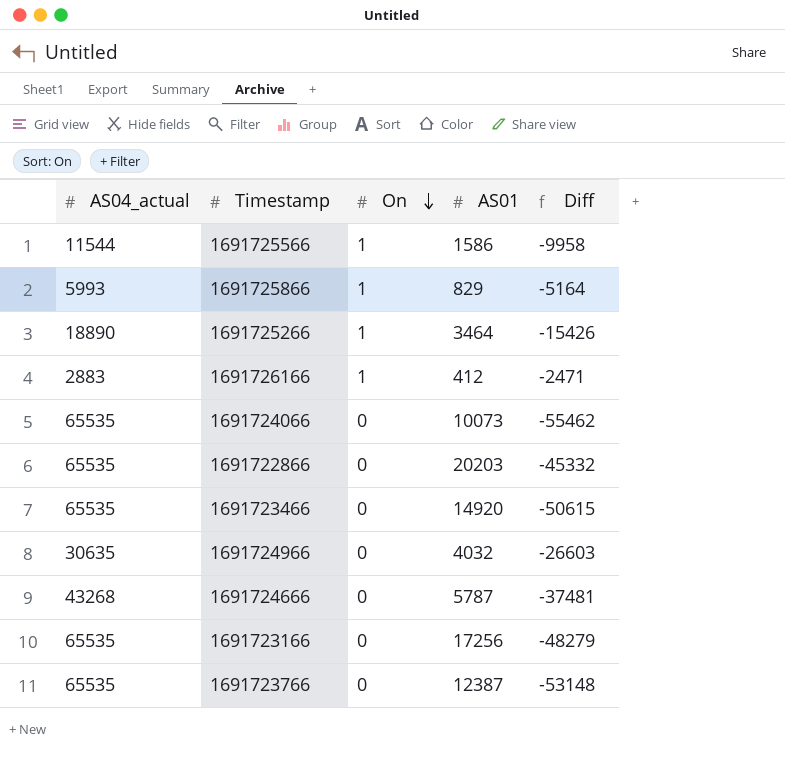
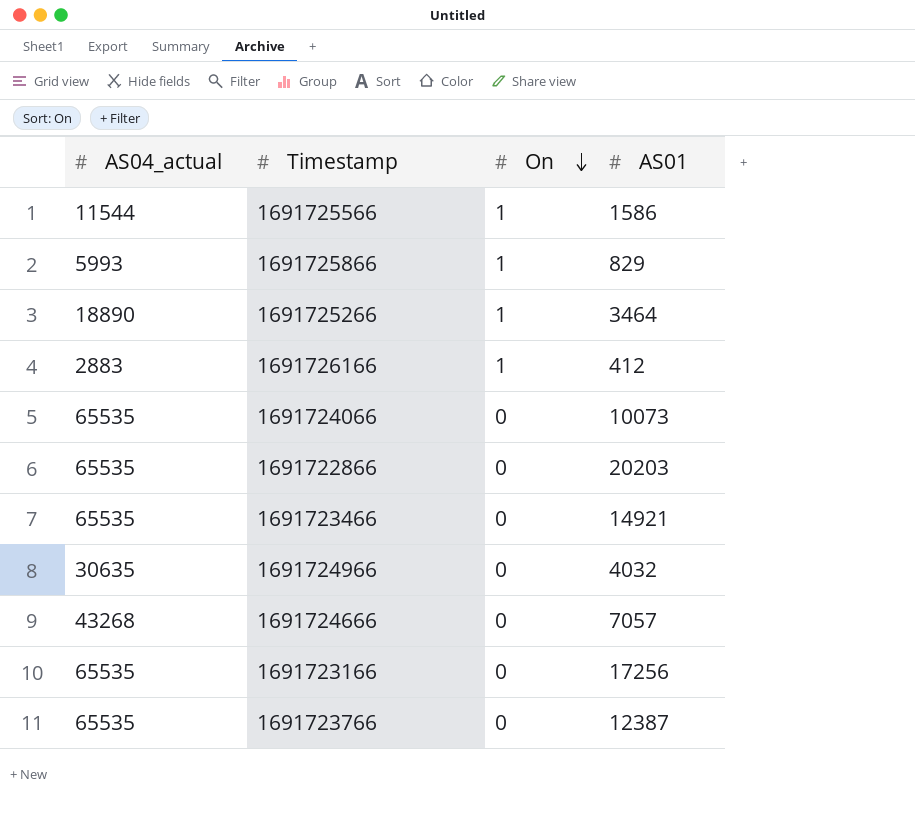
column Diff | formula: [AS01] - [AS04_actual] -> none
1691723466 | AS01: 14920 -> 14921
1691724666 | AS01: 5787 -> 7057

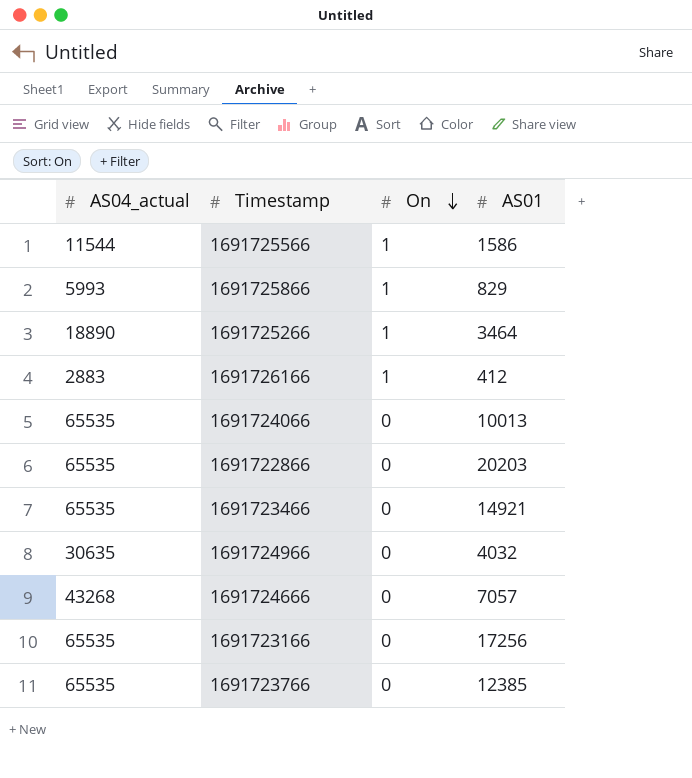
1691724066 | AS01: 10073 -> 10013
1691723766 | AS01: 12387 -> 12385

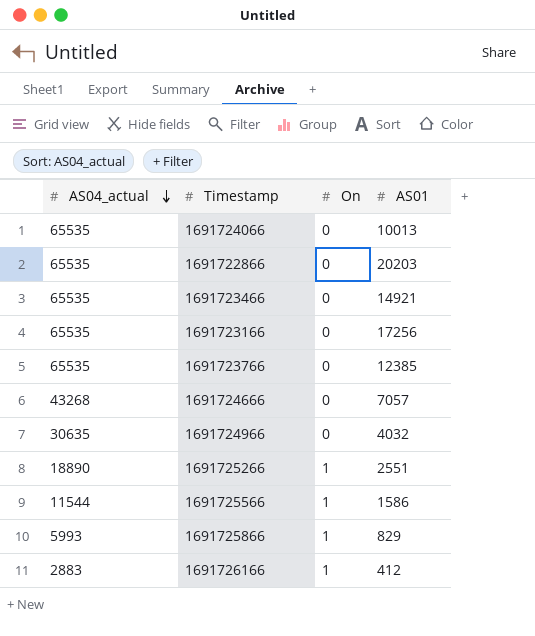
row order: On descending -> AS04_actual descending
1691725266 | AS01: 3464 -> 2551

